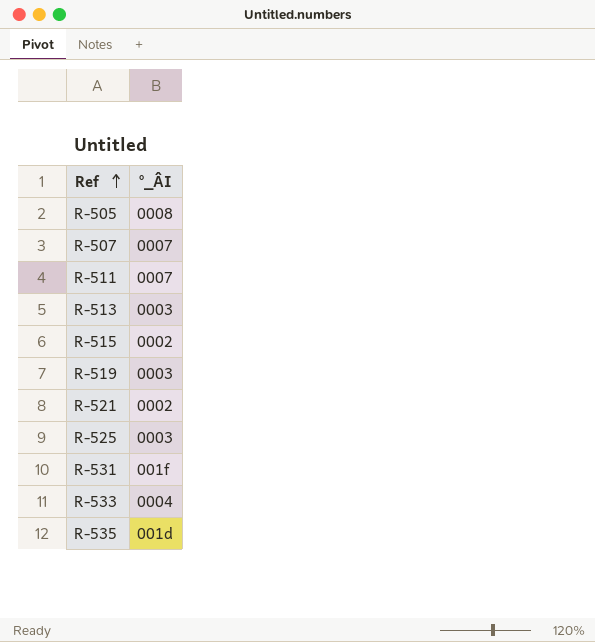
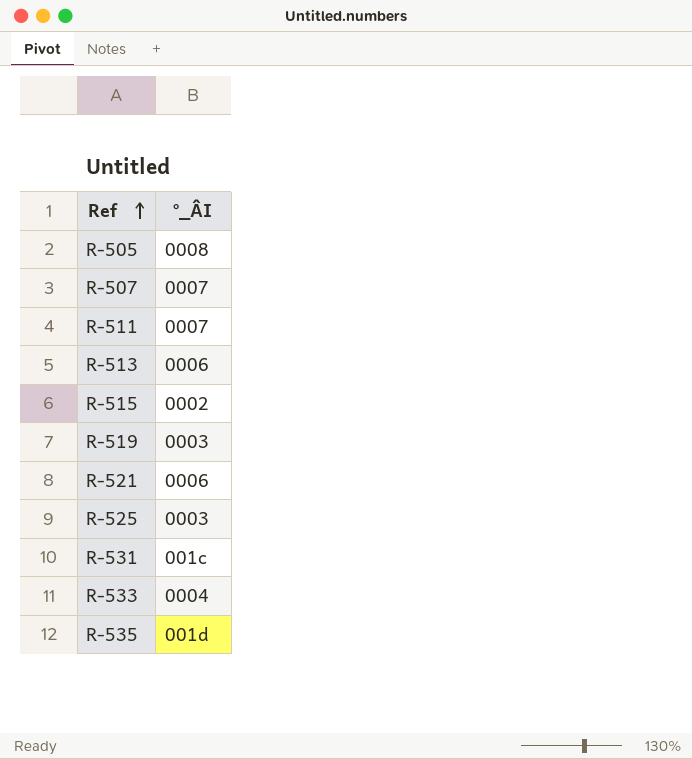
R-513 | °_ÂI: 0003 -> 0006
R-521 | °_ÂI: 0002 -> 0006
R-531 | °_ÂI: 001f -> 001c

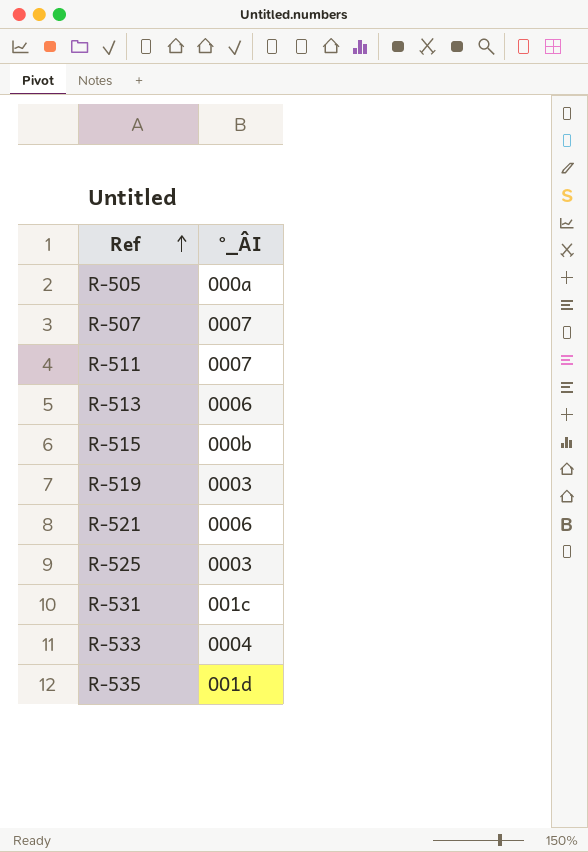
R-505 | °_ÂI: 0008 -> 000a
R-515 | °_ÂI: 0002 -> 000b

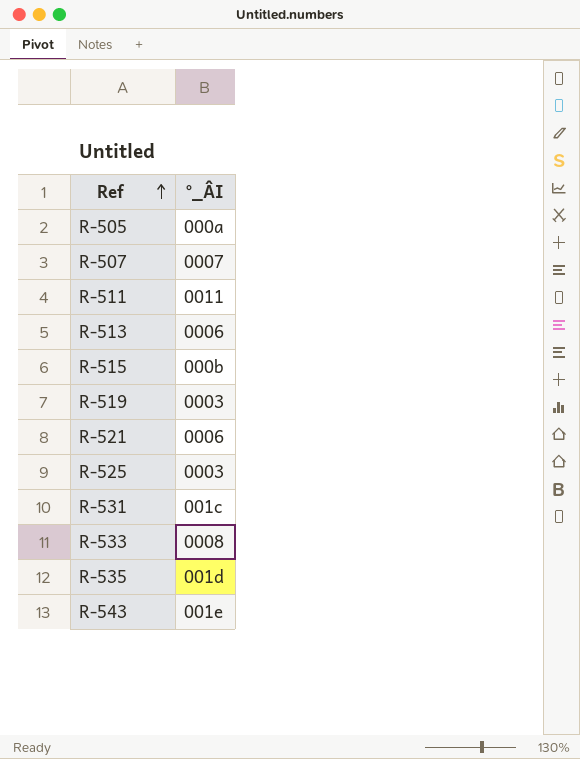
R-511 | °_ÂI: 0007 -> 0011
R-533 | °_ÂI: 0004 -> 0008
row R-543: none -> 001e

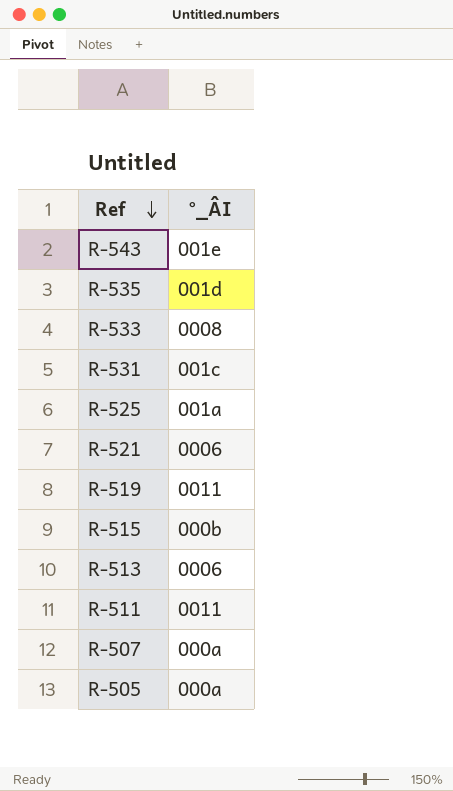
row order: Ref ascending -> Ref descending
R-525 | °_ÂI: 0003 -> 001a
R-519 | °_ÂI: 0003 -> 0011
R-507 | °_ÂI: 0007 -> 000a

